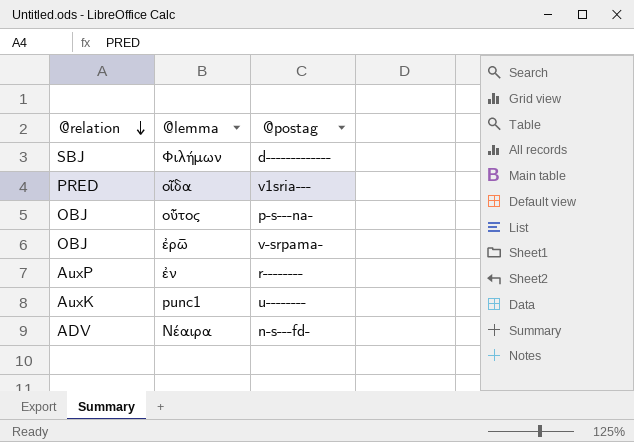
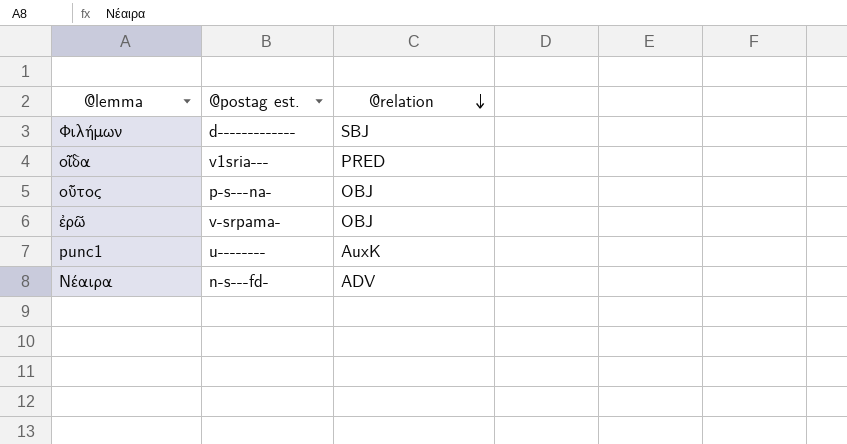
column name: @postag -> @postag est.
column @relation | position: 1 -> 3
row ἐν: AuxP | r-------- -> none

